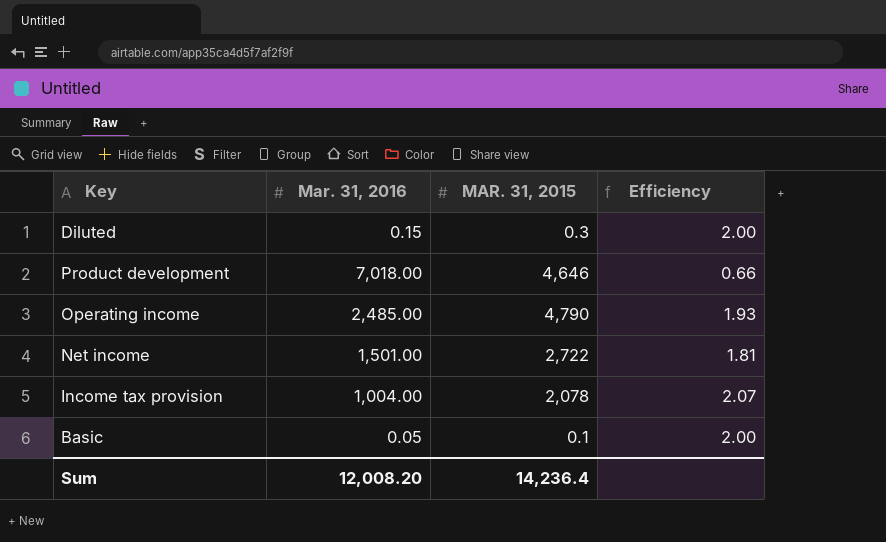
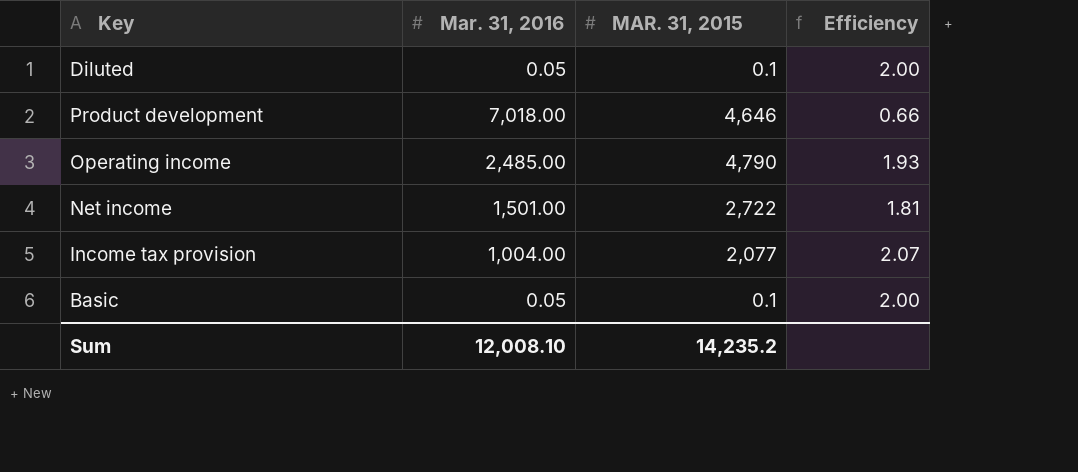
Diluted | Mar. 31, 2016: 0.15 -> 0.05
Diluted | MAR. 31, 2015: 0.3 -> 0.1
Income tax provision | MAR. 31, 2015: 2,078 -> 2,077
Sum | Mar. 31, 2016: 12,008.20 -> 12,008.10
Sum | MAR. 31, 2015: 14,236.4 -> 14,235.2

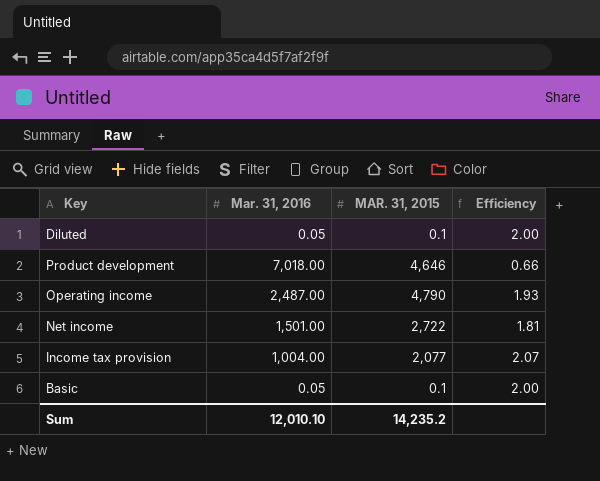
Operating income | Mar. 31, 2016: 2,485.00 -> 2,487.00
Sum | Mar. 31, 2016: 12,008.10 -> 12,010.10

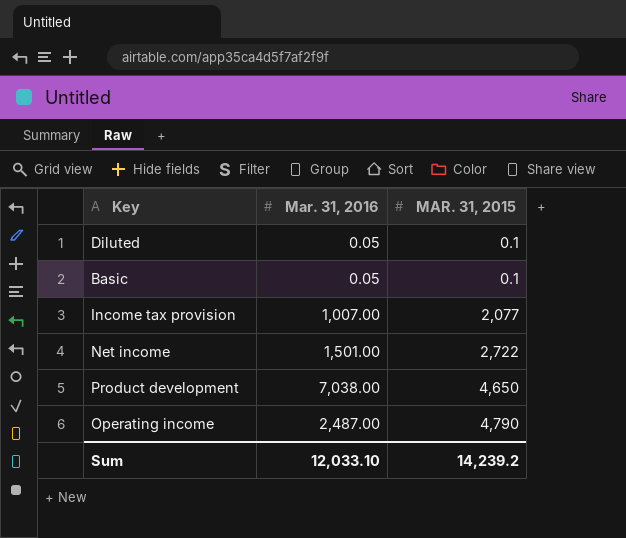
row order: none -> MAR. 31, 2015 ascending
column Efficiency | formula: [MAR. 31, 2015] / [Mar. 31, 2016] -> none
Income tax provision | Mar. 31, 2016: 1,004.00 -> 1,007.00
Product development | Mar. 31, 2016: 7,018.00 -> 7,038.00
Product development | MAR. 31, 2015: 4,646 -> 4,650
Sum | Mar. 31, 2016: 12,010.10 -> 12,033.10
Sum | MAR. 31, 2015: 14,235.2 -> 14,239.2

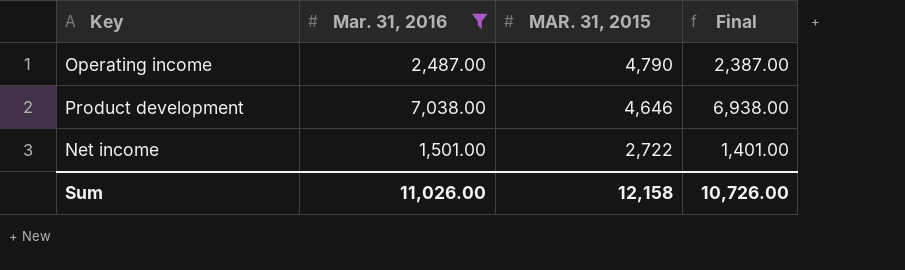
filter: none -> Mar. 31, 2016 >= 1,501.00
row order: MAR. 31, 2015 ascending -> MAR. 31, 2015 descending
column Final | formula: none -> [Mar. 31, 2016] - 100
Product development | MAR. 31, 2015: 4,650 -> 4,646
Sum | Mar. 31, 2016: 12,033.10 -> 11,026.00
Sum | MAR. 31, 2015: 14,239.2 -> 12,158

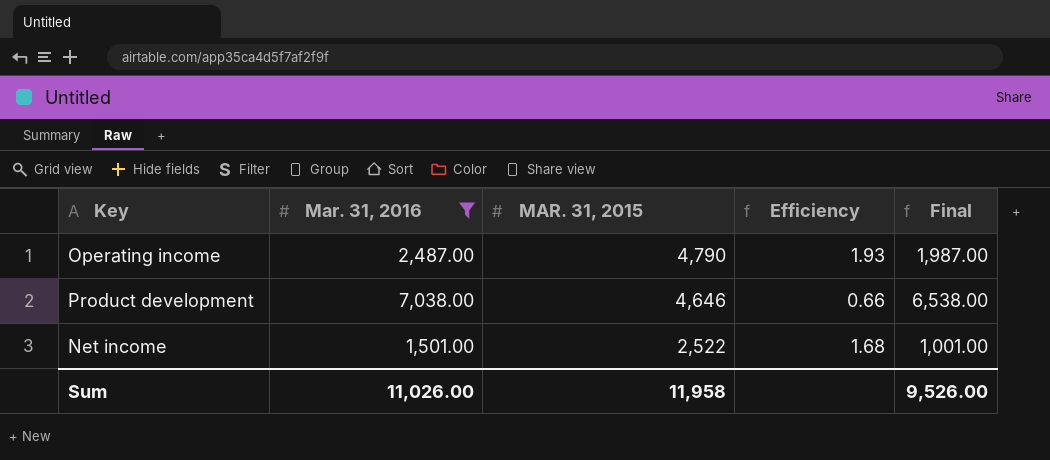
column Efficiency | formula: none -> [MAR. 31, 2015] / [Mar. 31, 2016]
column Final | formula: [Mar. 31, 2016] - 100 -> [Mar. 31, 2016] - 500
Net income | MAR. 31, 2015: 2,722 -> 2,522
Sum | MAR. 31, 2015: 12,158 -> 11,958
Sum | Final: 10,726.00 -> 9,526.00

